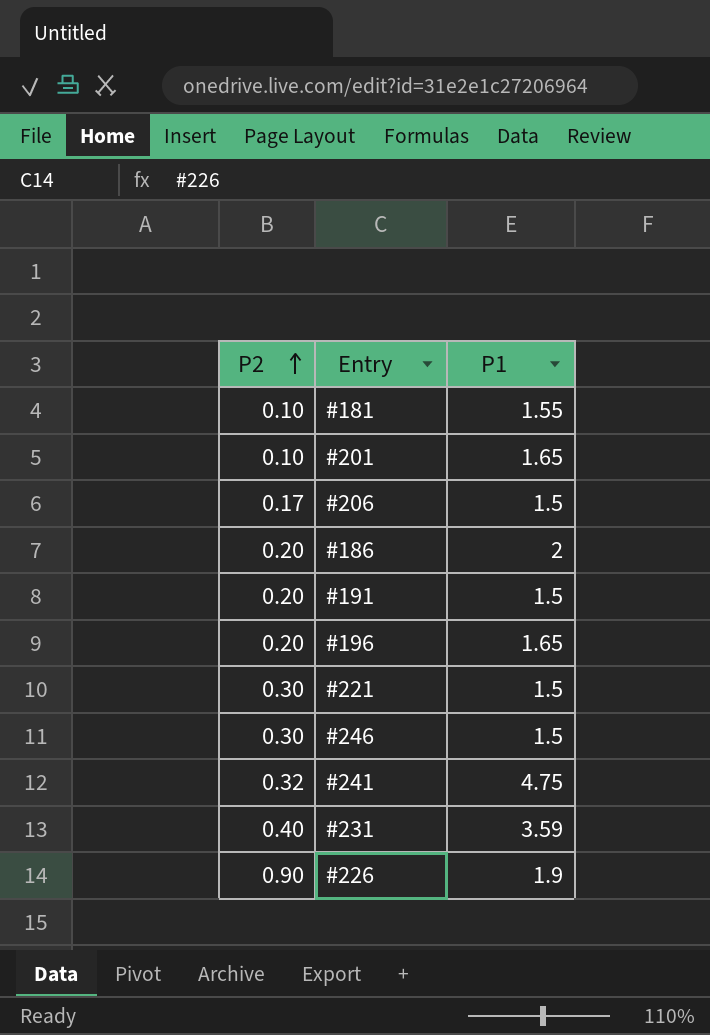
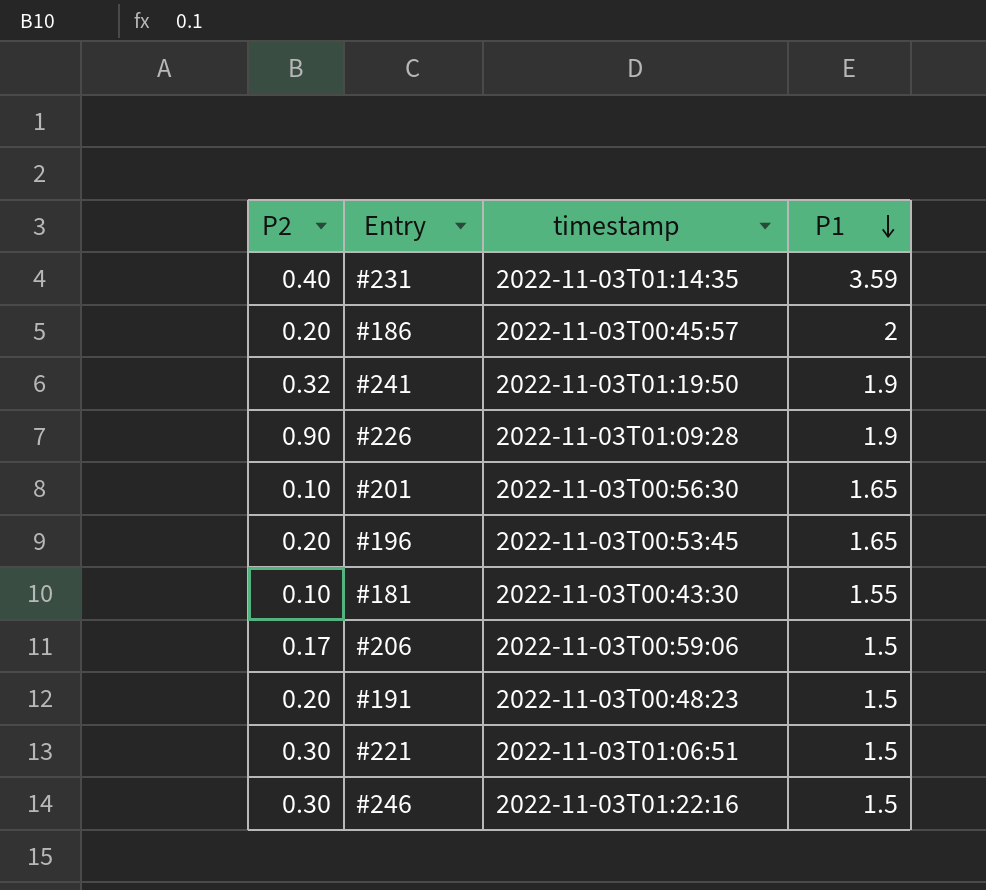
row order: P2 ascending -> P1 descending
column timestamp | position: none -> 3
#241 | P1: 4.75 -> 1.9

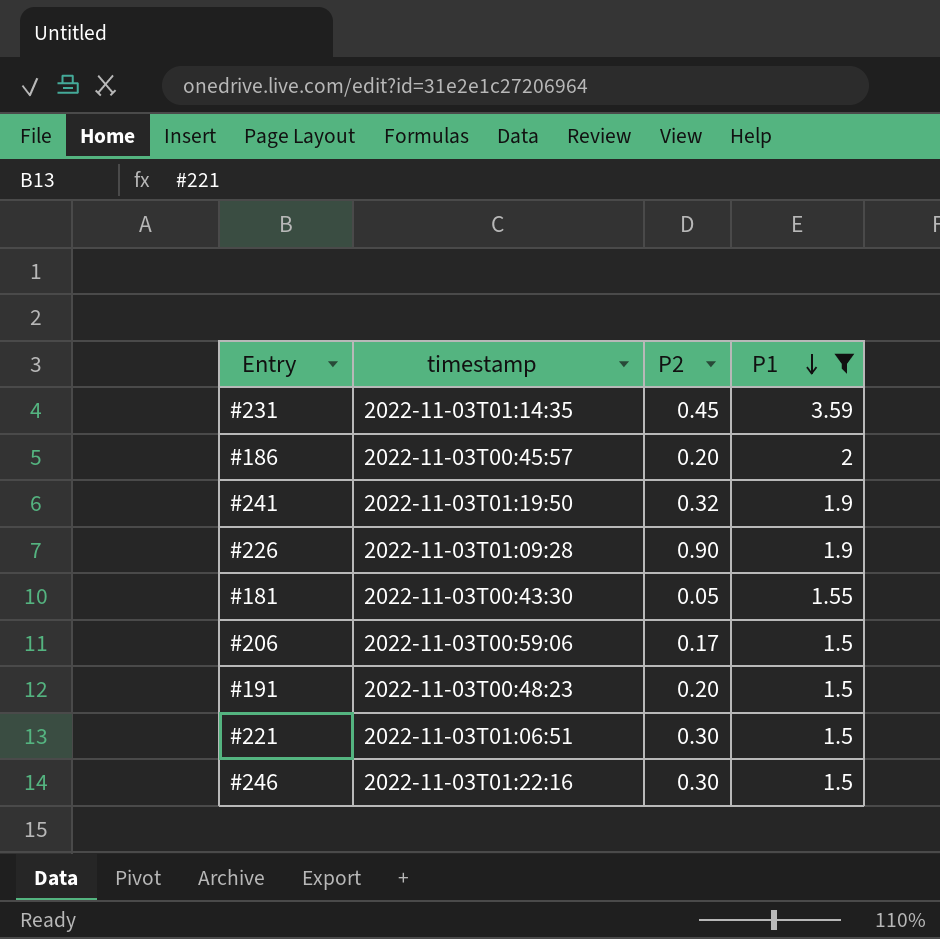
filter: none -> P1 != 1.65
column P2 | position: 1 -> 3
#231 | P2: 0.40 -> 0.45
#181 | P2: 0.10 -> 0.05

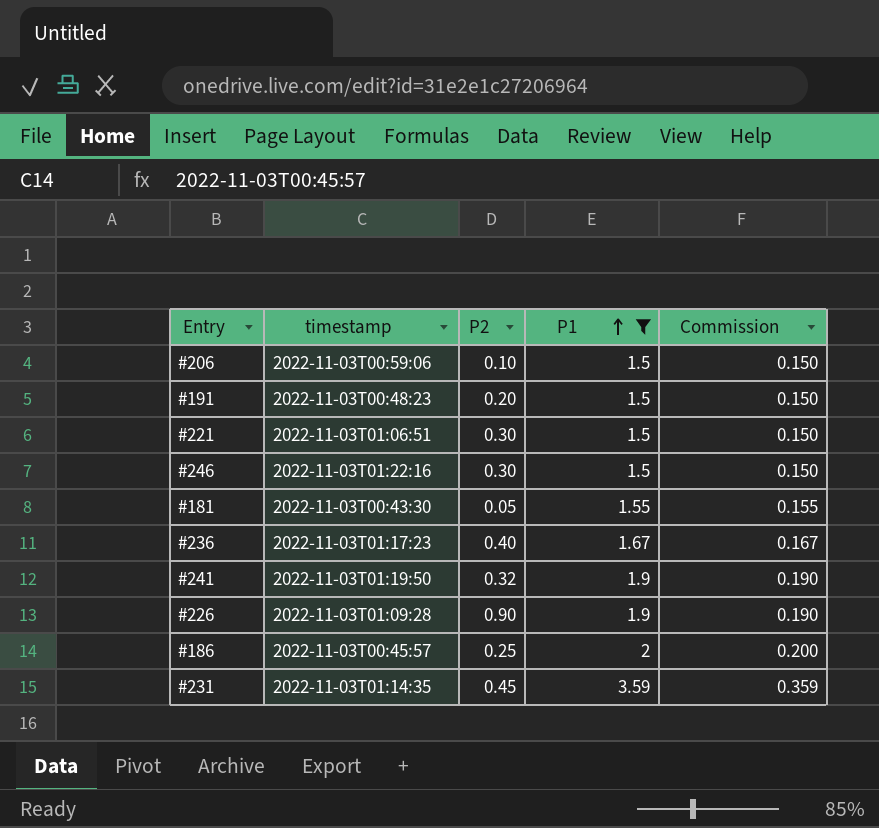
row order: P1 descending -> P1 ascending
column Commission | formula: none -> [P1] * 0.1
#206 | P2: 0.17 -> 0.10
row #236: none -> 2022-11-03T01:17:23 | 0.40 | 1.67 | 0.167
#186 | P2: 0.20 -> 0.25

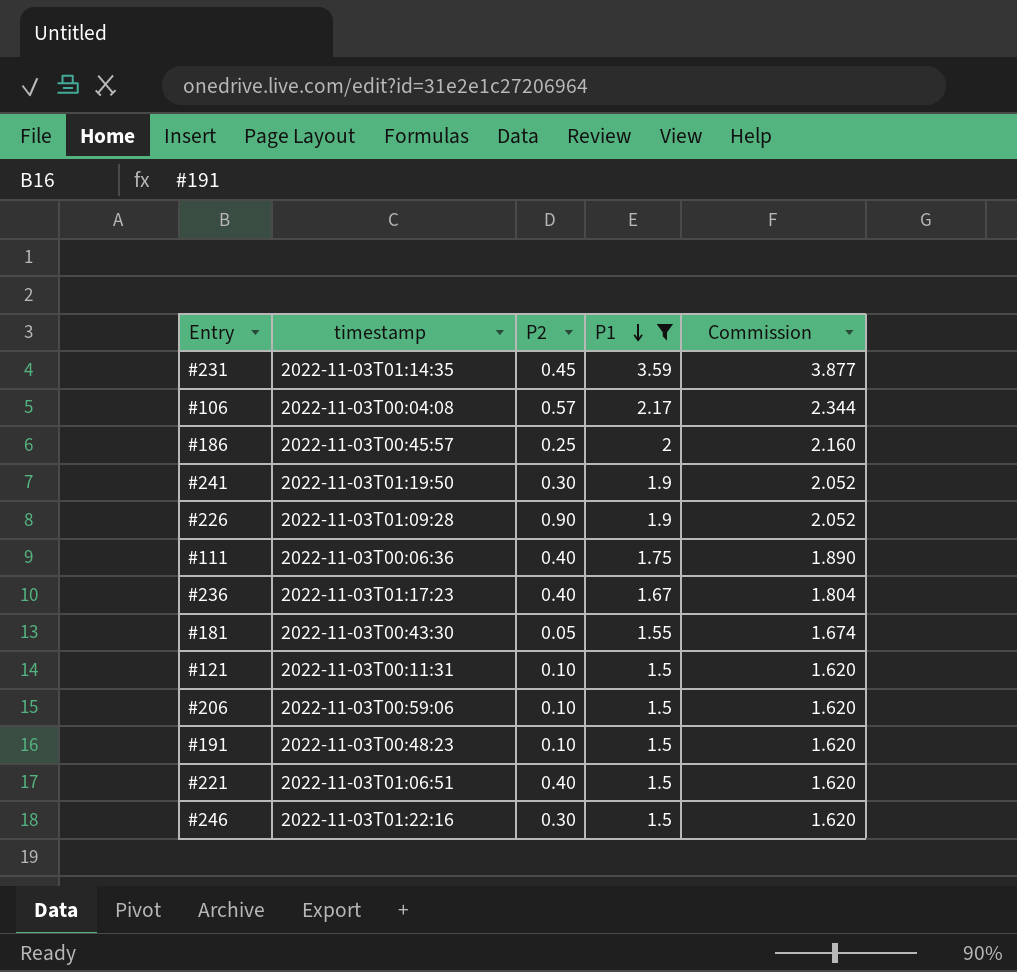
row order: P1 ascending -> P1 descending
column Commission | formula: [P1] * 0.1 -> [P1] * 1.08
row #106: none -> 2022-11-03T00:04:08 | 0.57 | 2.17 | 2.344
#241 | P2: 0.32 -> 0.30
row #111: none -> 2022-11-03T00:06:36 | 0.40 | 1.75 | 1.890
row #121: none -> 2022-11-03T00:11:31 | 0.10 | 1.5 | 1.620
#191 | P2: 0.20 -> 0.10
#221 | P2: 0.30 -> 0.40

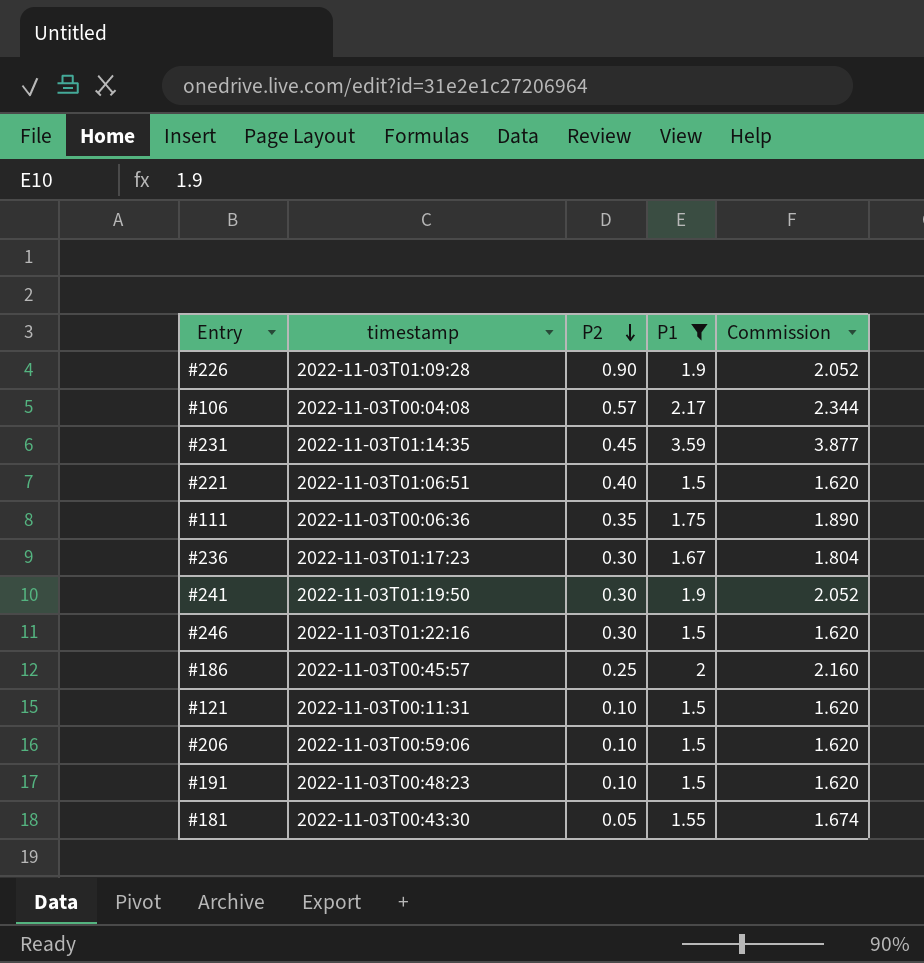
row order: P1 descending -> P2 descending
#111 | P2: 0.40 -> 0.35
#236 | P2: 0.40 -> 0.30

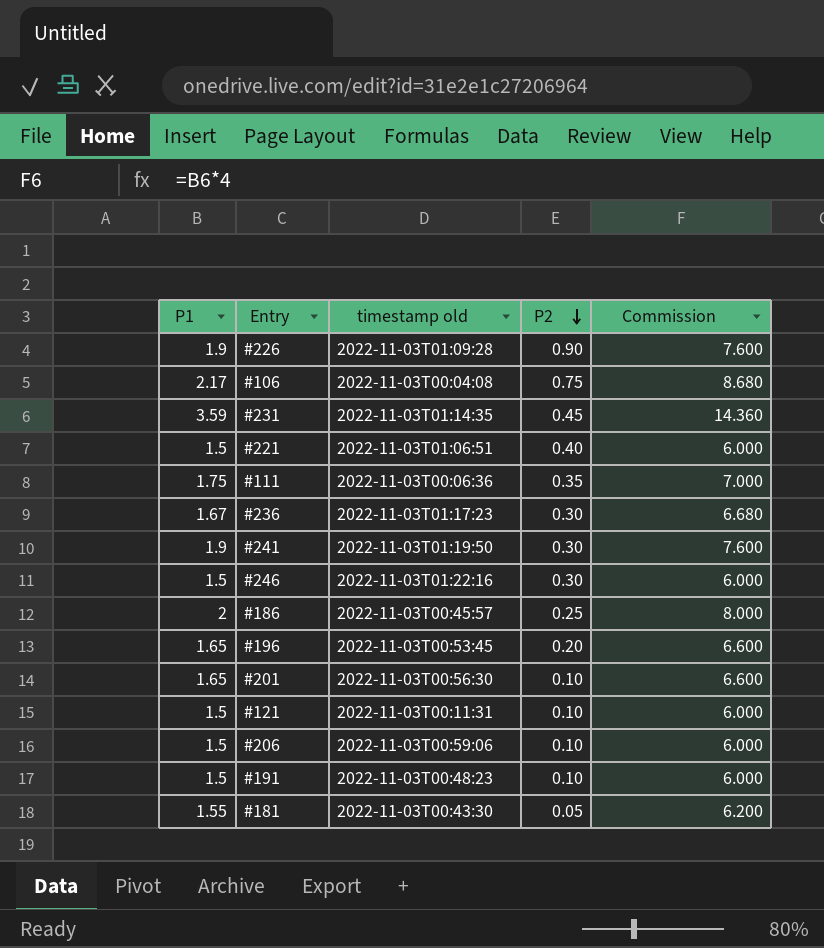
filter: P1 != 1.65 -> none
column P1 | position: 4 -> 1
column name: timestamp -> timestamp old
column Commission | formula: [P1] * 1.08 -> [P1] * 4
#106 | P2: 0.57 -> 0.75

